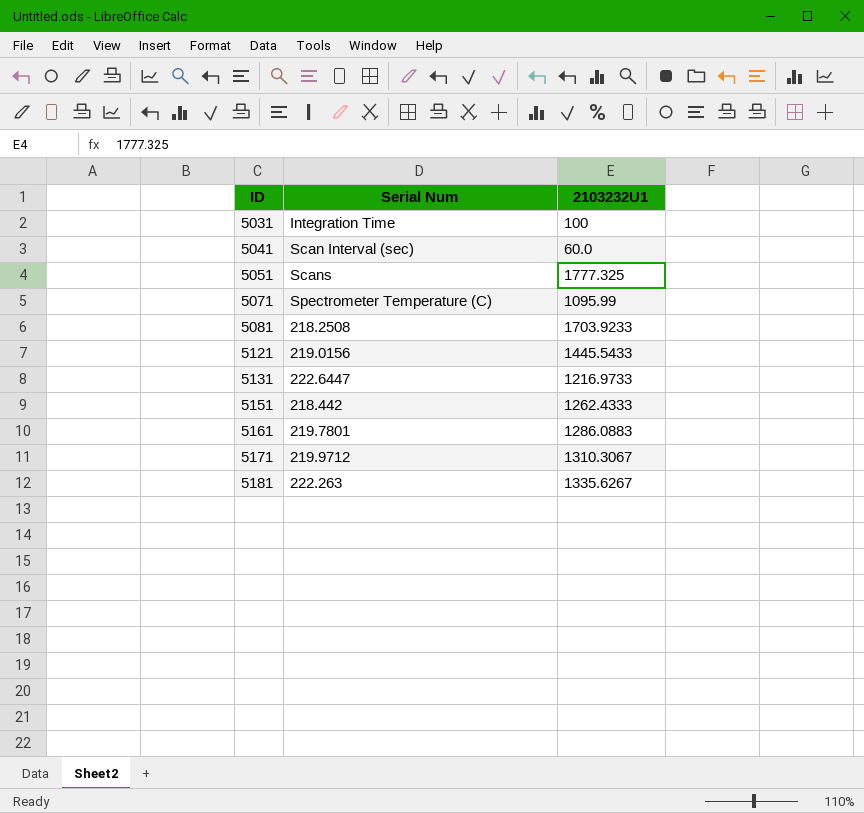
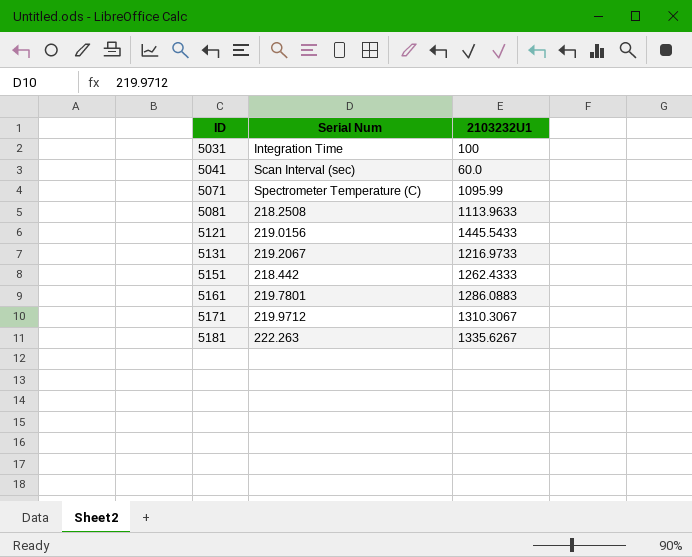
row 5051: Scans | 1777.325 -> none
5081 | 2103232U1: 1703.9233 -> 1113.9633
5131 | Serial Num: 222.6447 -> 219.2067

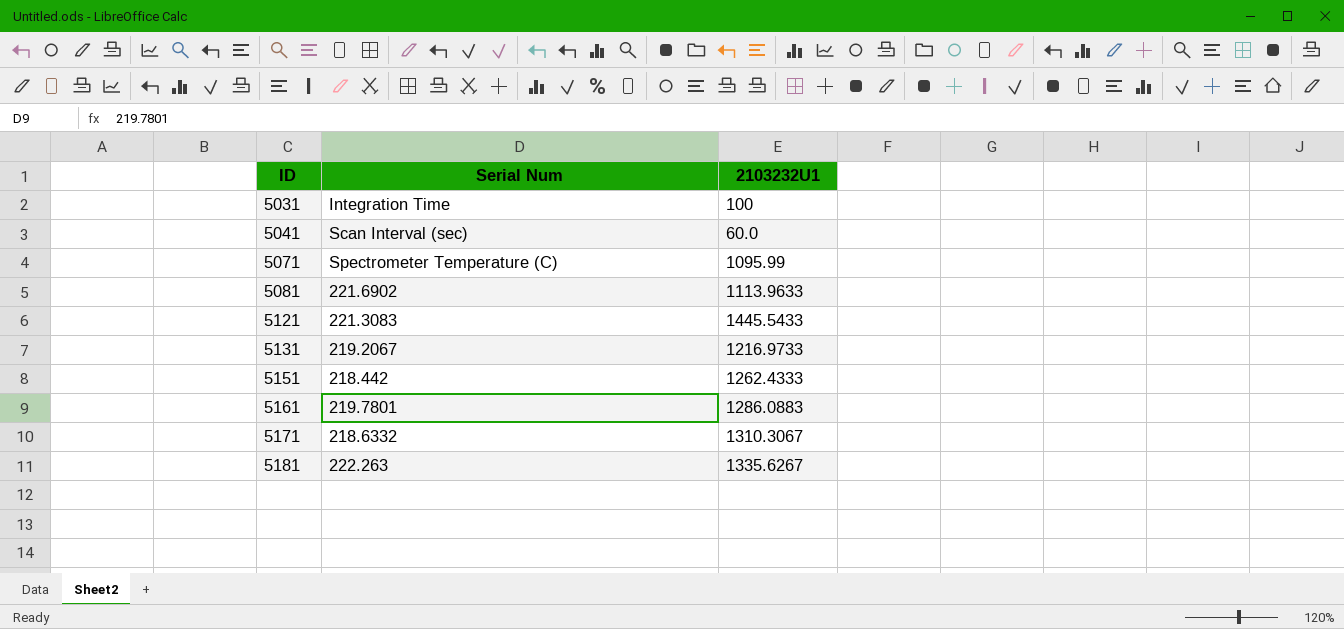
5081 | Serial Num: 218.2508 -> 221.6902
5121 | Serial Num: 219.0156 -> 221.3083
5171 | Serial Num: 219.9712 -> 218.6332

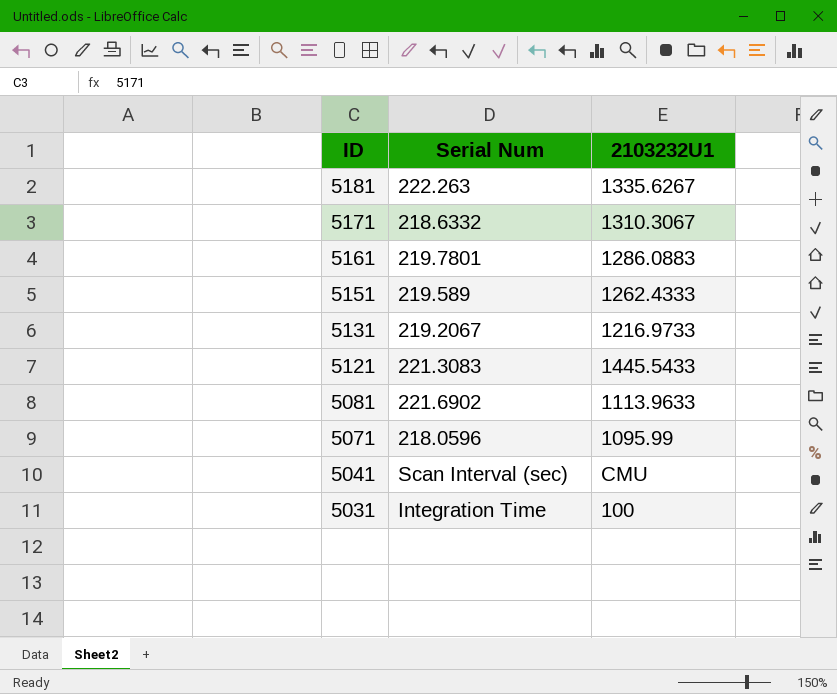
row order: ID ascending -> ID descending
5151 | Serial Num: 218.442 -> 219.589
5071 | Serial Num: Spectrometer Temperature (C) -> 218.0596
5041 | 2103232U1: 60.0 -> CMU

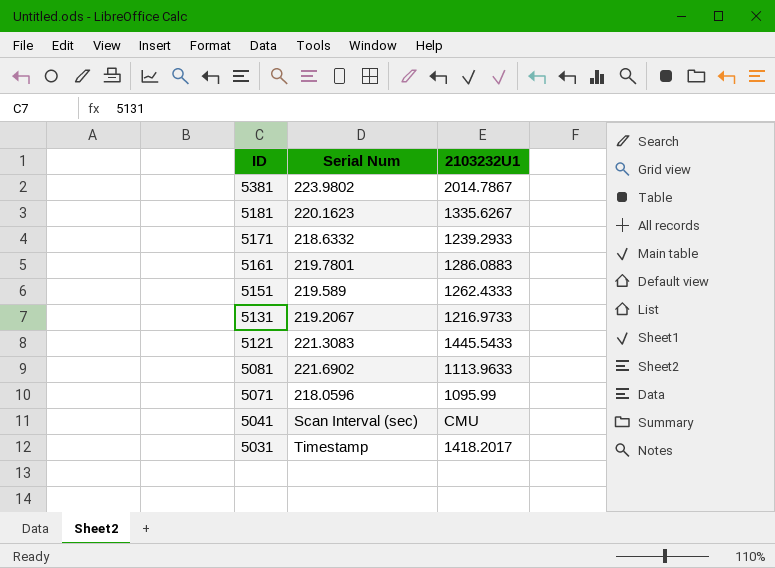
row 5381: none -> 223.9802 | 2014.7867
5181 | Serial Num: 222.263 -> 220.1623
5171 | 2103232U1: 1310.3067 -> 1239.2933
5031 | Serial Num: Integration Time -> Timestamp
5031 | 2103232U1: 100 -> 1418.2017

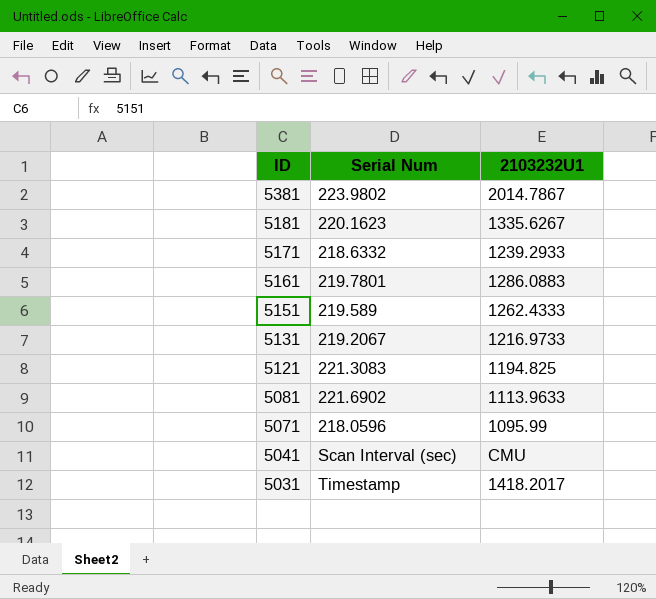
5121 | 2103232U1: 1445.5433 -> 1194.825

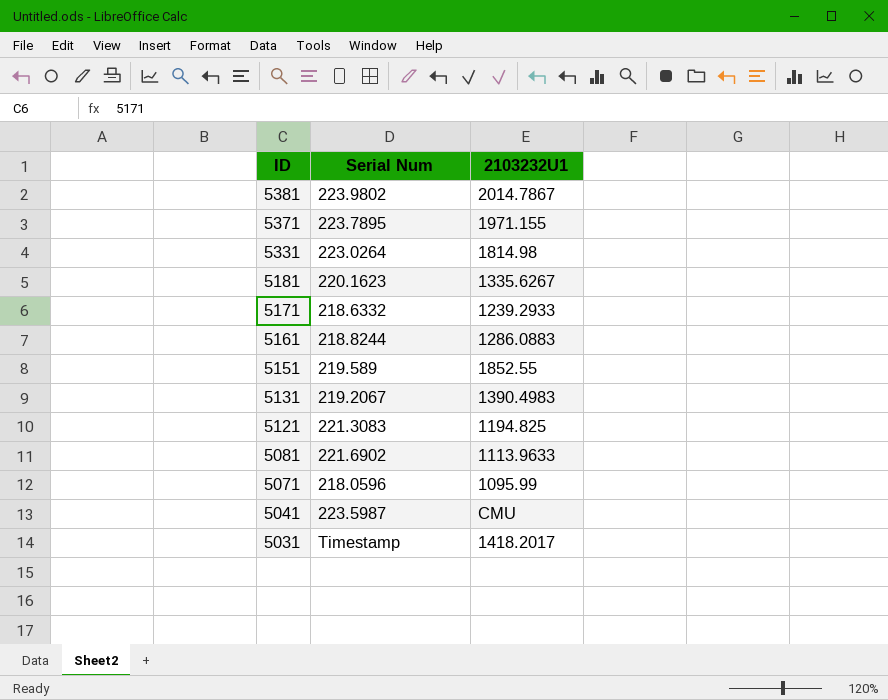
row 5371: none -> 223.7895 | 1971.155
row 5331: none -> 223.0264 | 1814.98
5161 | Serial Num: 219.7801 -> 218.8244
5151 | 2103232U1: 1262.4333 -> 1852.55
5131 | 2103232U1: 1216.9733 -> 1390.4983
5041 | Serial Num: Scan Interval (sec) -> 223.5987

